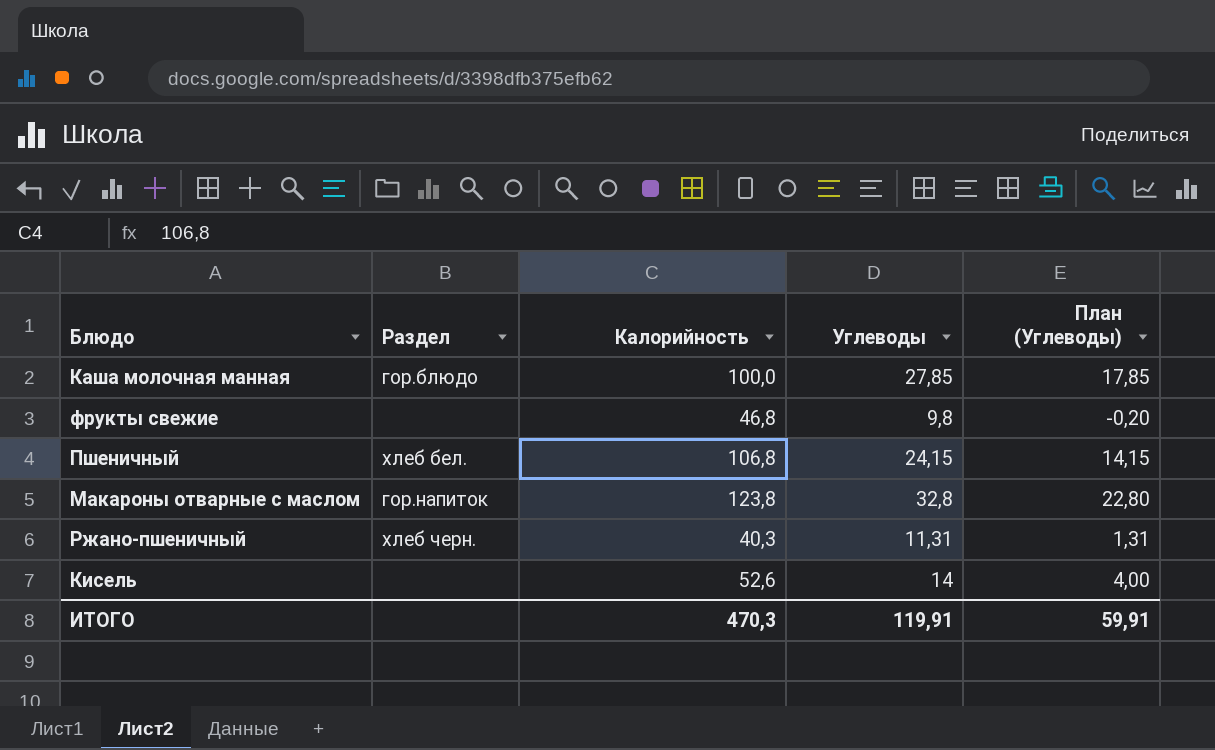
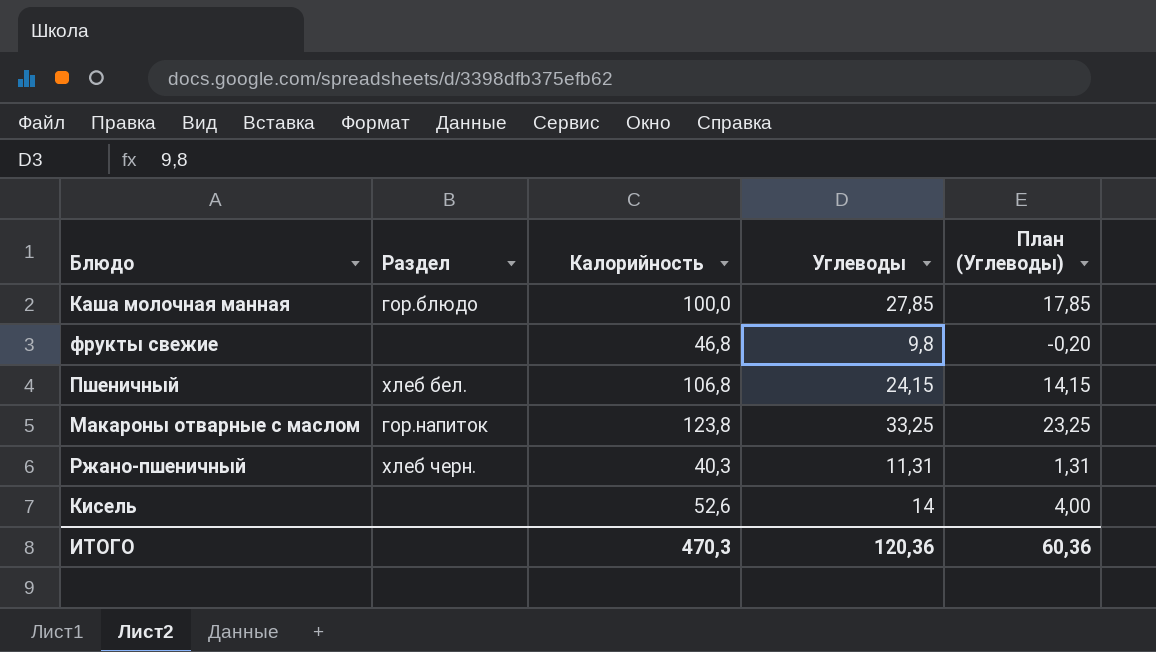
Макароны отварные с маслом | Углеводы: 32,8 -> 33,25
Макароны отварные с маслом | План (Углеводы): 22,80 -> 23,25
ИТОГО | Углеводы: 119,91 -> 120,36
ИТОГО | План (Углеводы): 59,91 -> 60,36

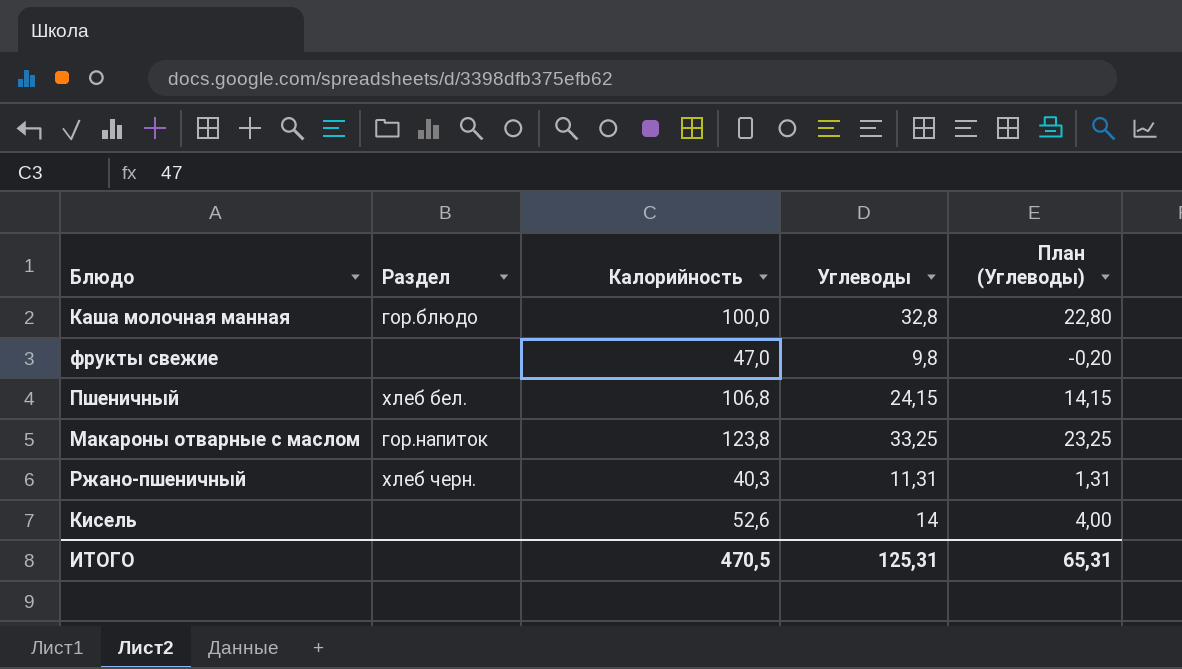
Каша молочная манная | Углеводы: 27,85 -> 32,8
Каша молочная манная | План (Углеводы): 17,85 -> 22,80
фрукты свежие | Калорийность: 46,8 -> 47,0
ИТОГО | Калорийность: 470,3 -> 470,5
ИТОГО | Углеводы: 120,36 -> 125,31
ИТОГО | План (Углеводы): 60,36 -> 65,31

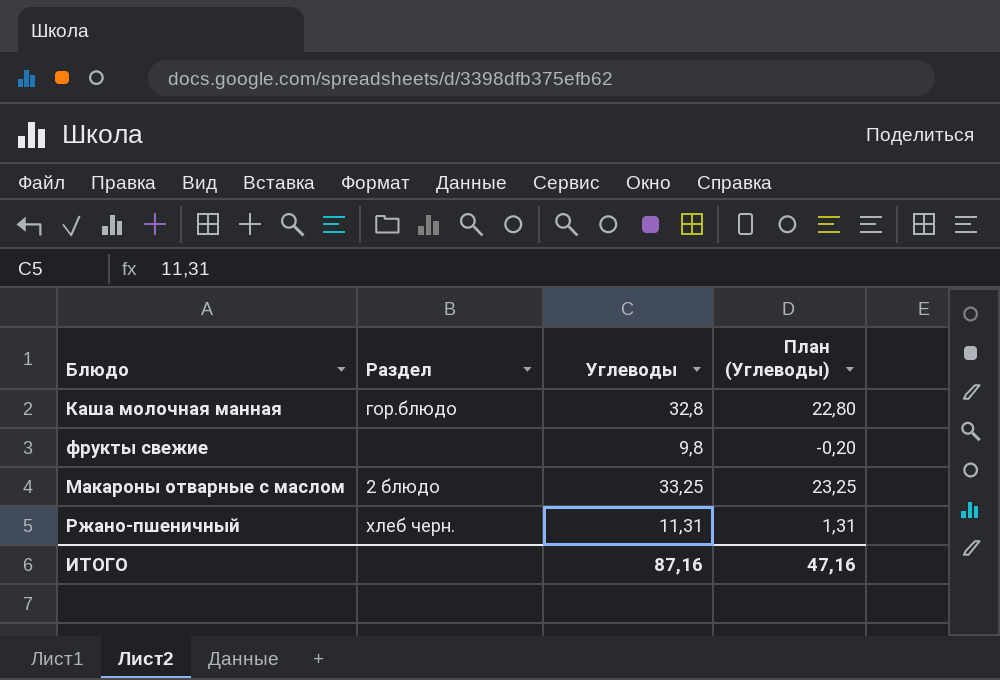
column Калорийность | position: 3 -> none
row Пшеничный: хлеб бел. | 106,8 | 24,15 | 14,15 -> none
row Кисель: none | 52,6 | 14 | 4,00 -> none
Макароны отварные с маслом | Раздел: гор.напиток -> 2 блюдо
ИТОГО | Углеводы: 125,31 -> 87,16
ИТОГО | План (Углеводы): 65,31 -> 47,16

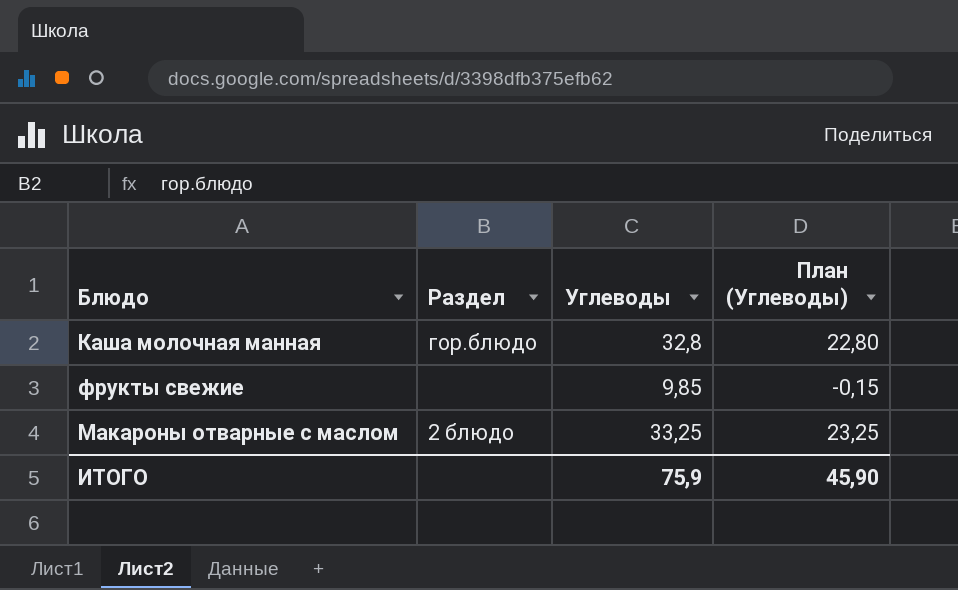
row Ржано-пшеничный: хлеб черн. | 11,31 | 1,31 -> none
фрукты свежие | Углеводы: 9,8 -> 9,85
фрукты свежие | План (Углеводы): -0,20 -> -0,15
ИТОГО | Углеводы: 87,16 -> 75,9
ИТОГО | План (Углеводы): 47,16 -> 45,90

